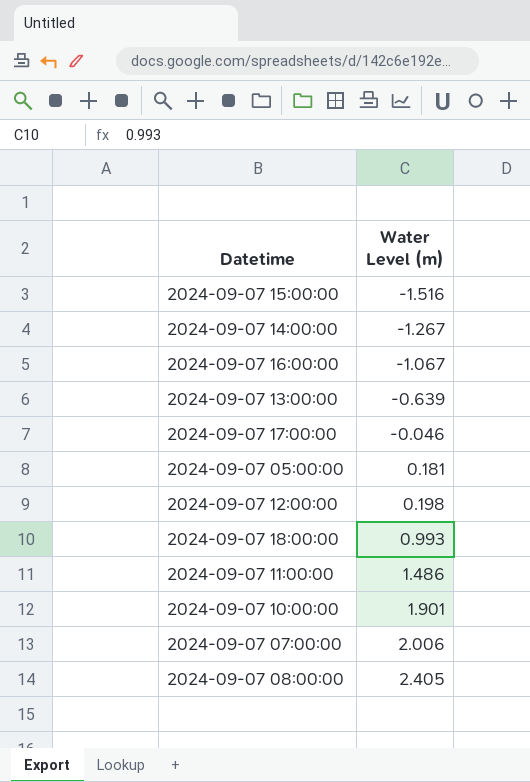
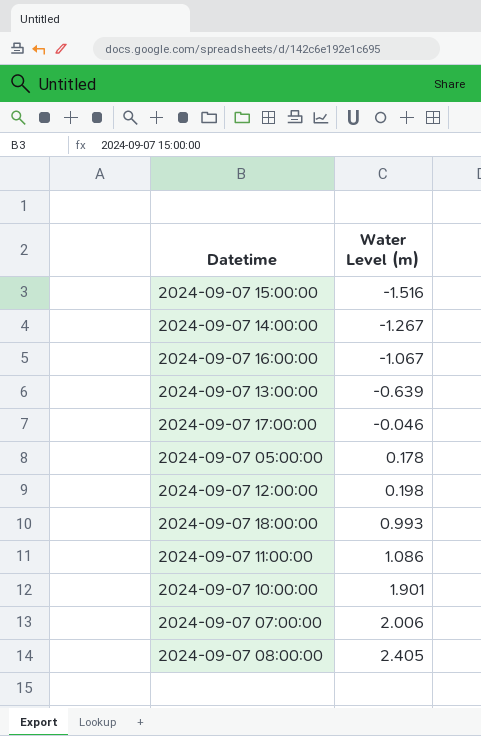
2024-09-07 05:00:00 | Water Level (m): 0.181 -> 0.178
2024-09-07 11:00:00 | Water Level (m): 1.486 -> 1.086

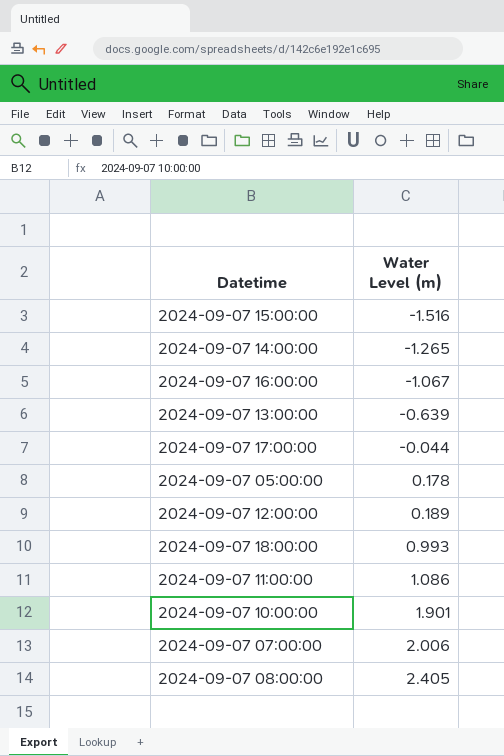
2024-09-07 14:00:00 | Water Level (m): -1.267 -> -1.265
2024-09-07 17:00:00 | Water Level (m): -0.046 -> -0.044
2024-09-07 12:00:00 | Water Level (m): 0.198 -> 0.189

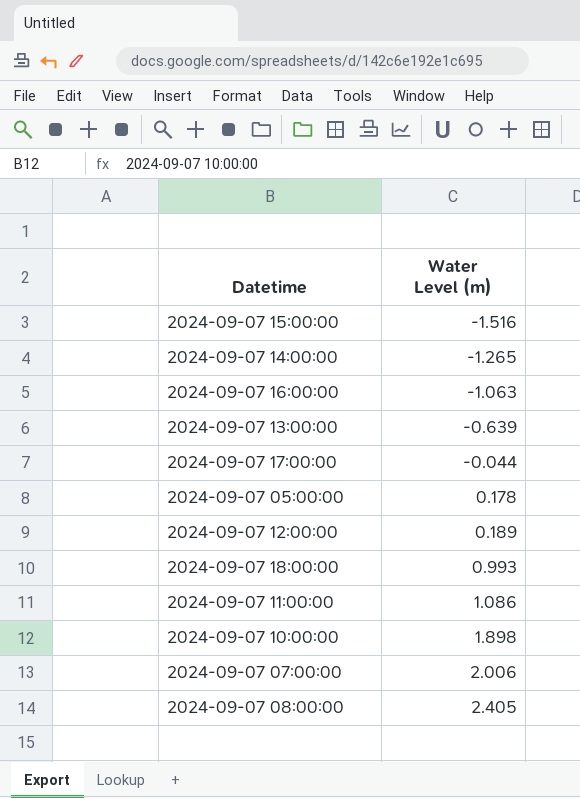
2024-09-07 16:00:00 | Water Level (m): -1.067 -> -1.063
2024-09-07 10:00:00 | Water Level (m): 1.901 -> 1.898

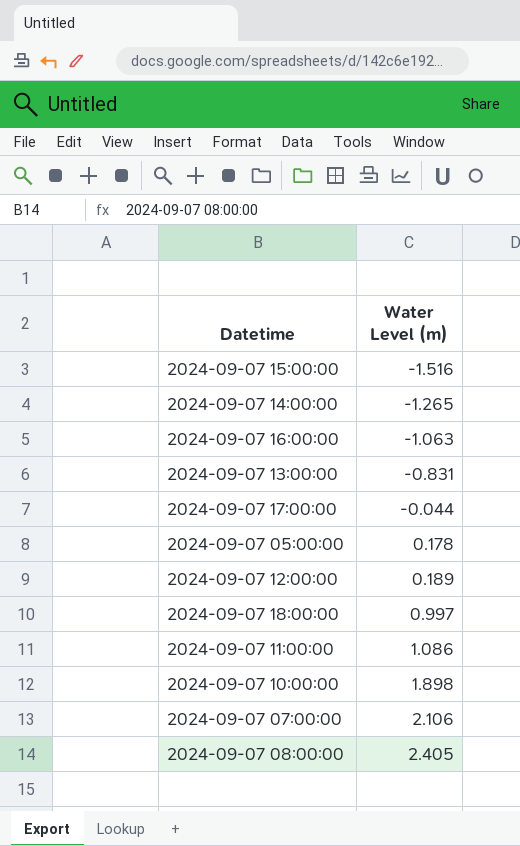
2024-09-07 13:00:00 | Water Level (m): -0.639 -> -0.831
2024-09-07 18:00:00 | Water Level (m): 0.993 -> 0.997
2024-09-07 07:00:00 | Water Level (m): 2.006 -> 2.106

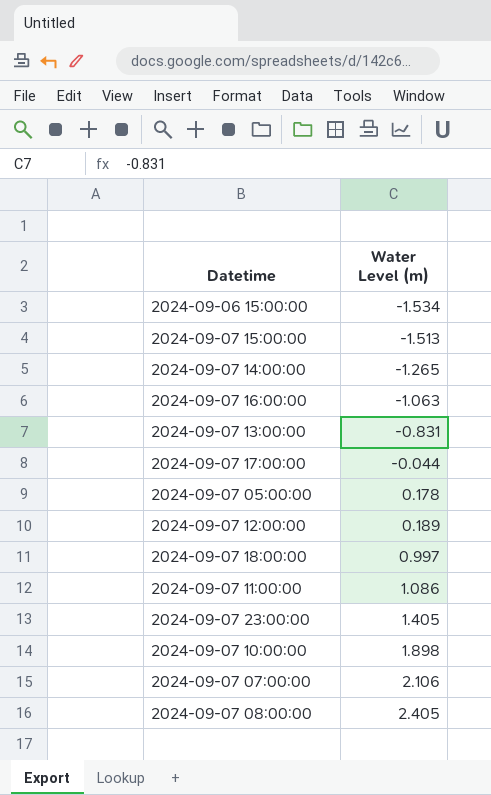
row 2024-09-06 15:00:00: none -> -1.534
2024-09-07 15:00:00 | Water Level (m): -1.516 -> -1.513
row 2024-09-07 23:00:00: none -> 1.405

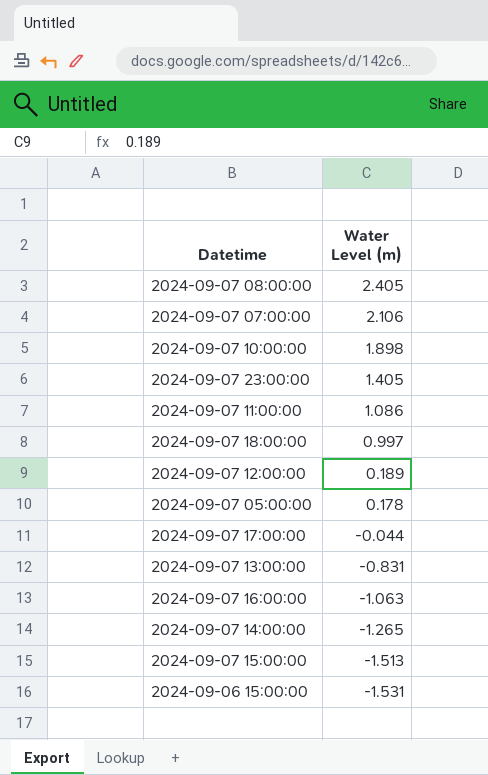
row order: Water Level (m) ascending -> Water Level (m) descending
2024-09-06 15:00:00 | Water Level (m): -1.534 -> -1.531

